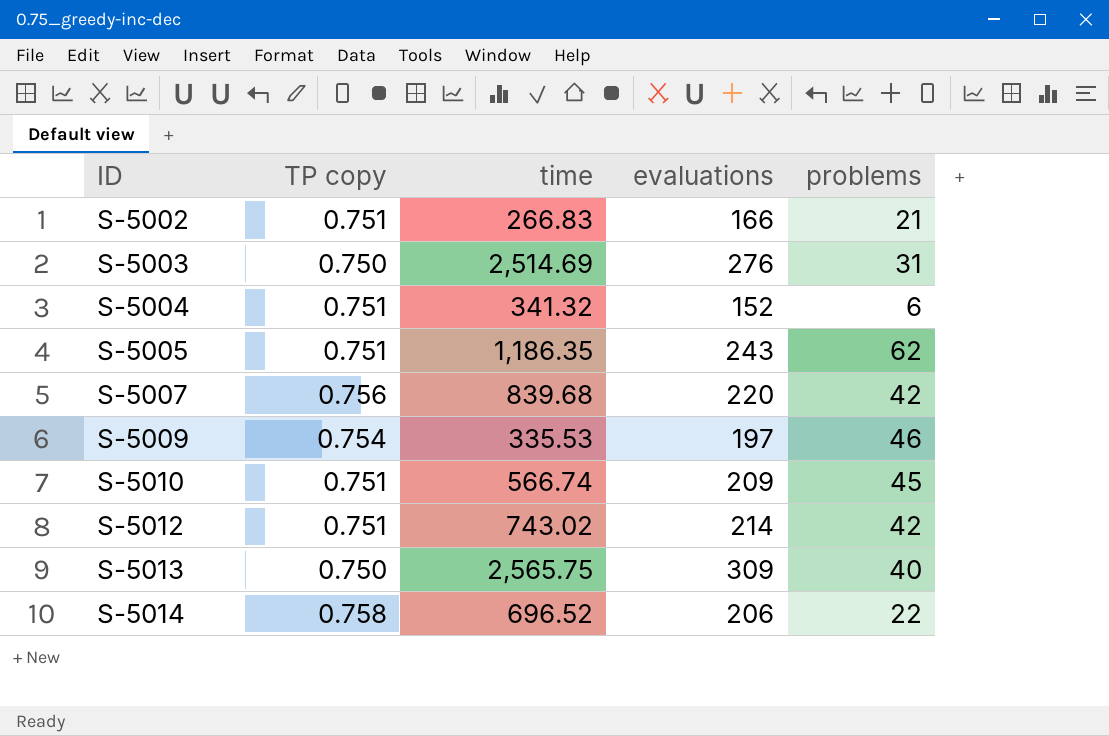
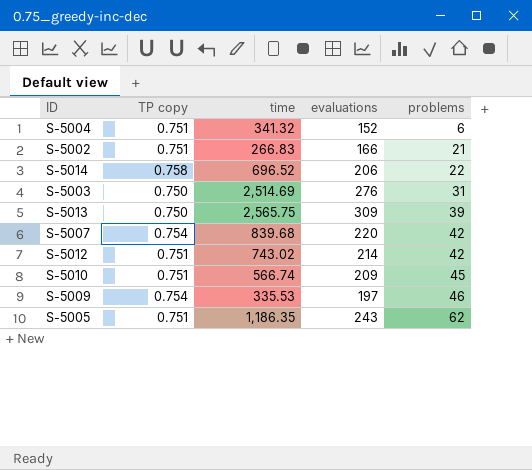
row order: ID ascending -> problems ascending
S-5013 | problems: 40 -> 39
S-5007 | TP copy: 0.756 -> 0.754

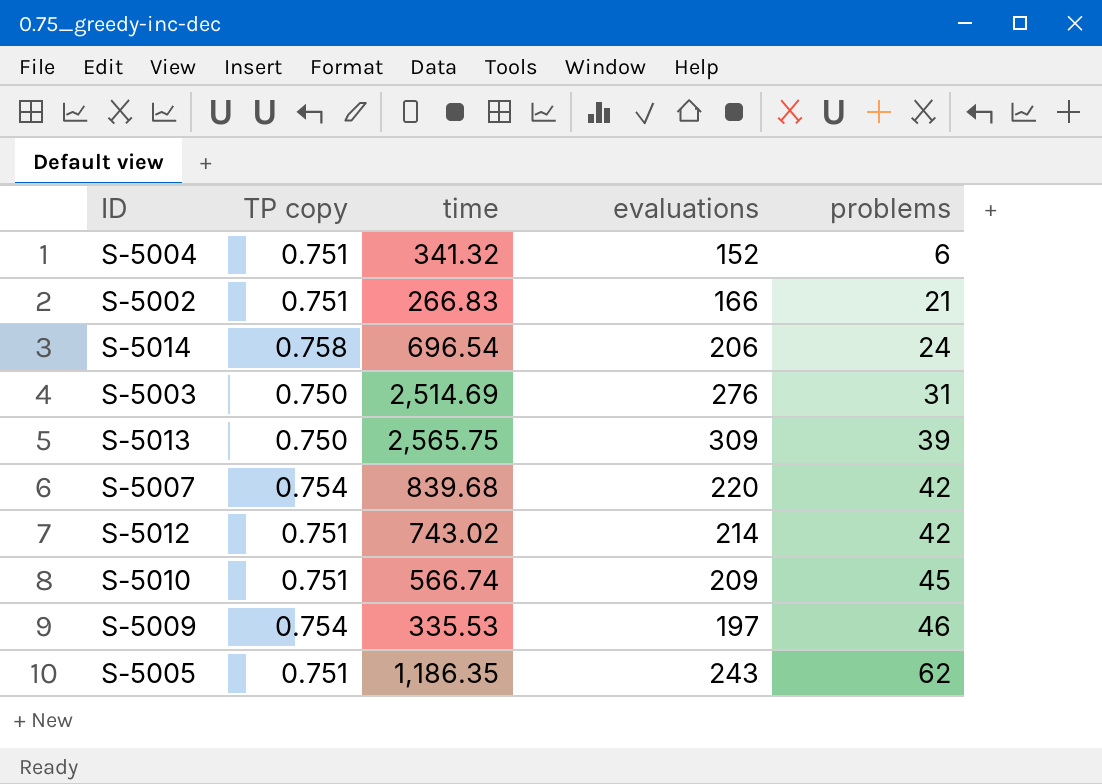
S-5014 | time: 696.52 -> 696.54
S-5014 | problems: 22 -> 24

